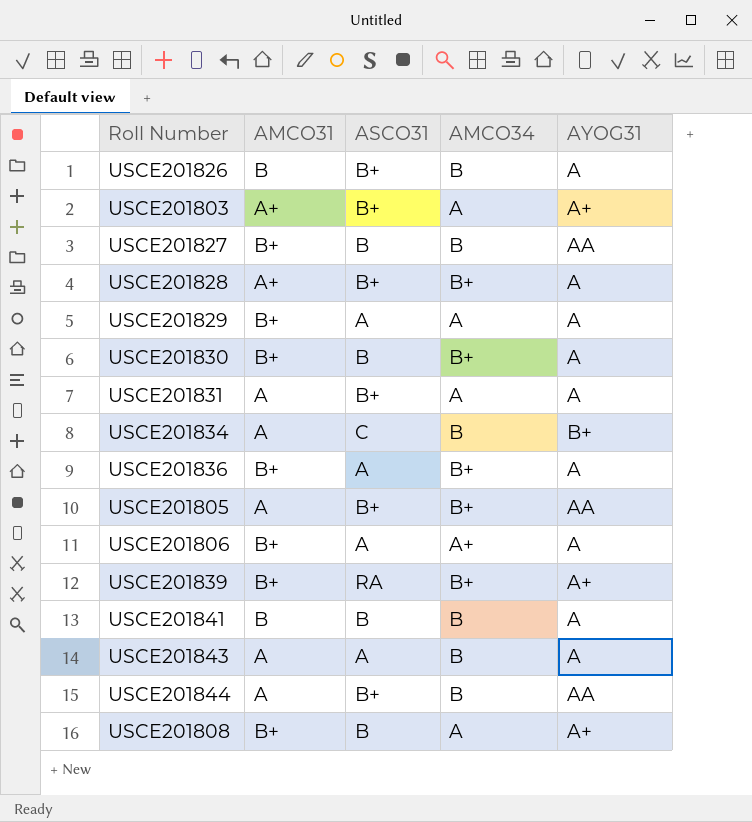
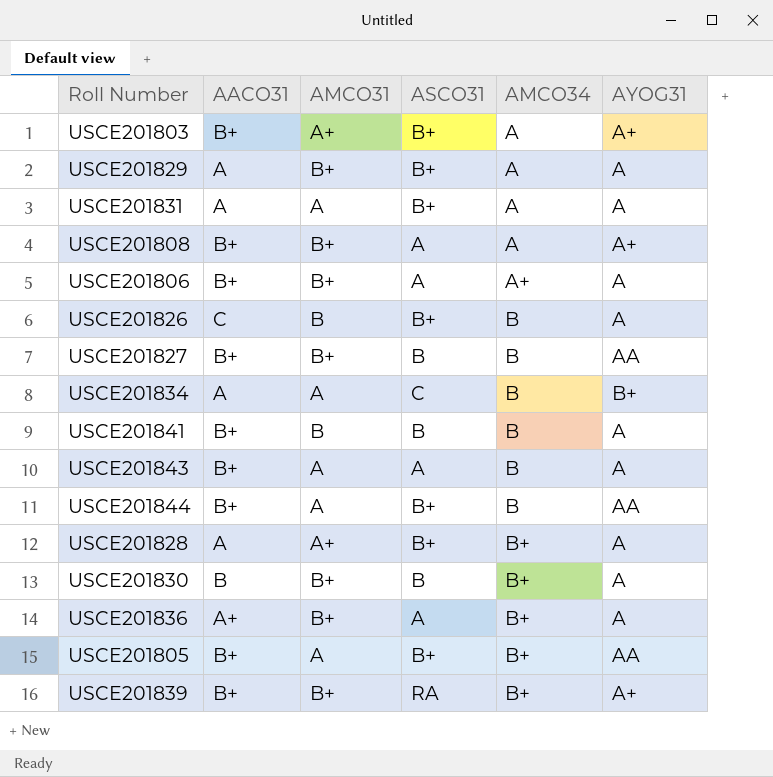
row order: none -> AMCO34 ascending
column AACO31 | position: none -> 2
USCE201829 | ASCO31: A -> B+
USCE201808 | ASCO31: B -> A

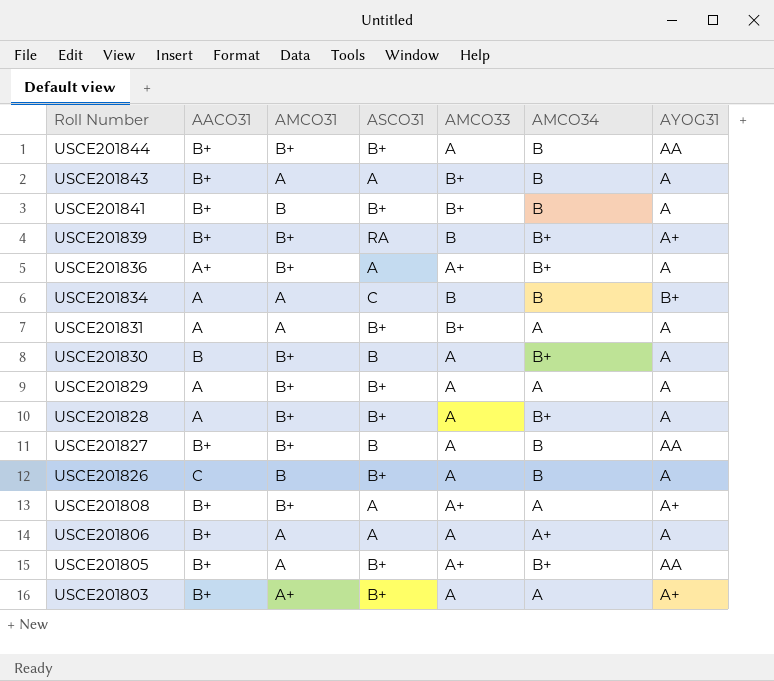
row order: AMCO34 ascending -> Roll Number descending
column AMCO33 | position: none -> 5
USCE201844 | AMCO31: A -> B+
USCE201841 | ASCO31: B -> B+
USCE201828 | AMCO31: A+ -> B+
USCE201806 | AMCO31: B+ -> A

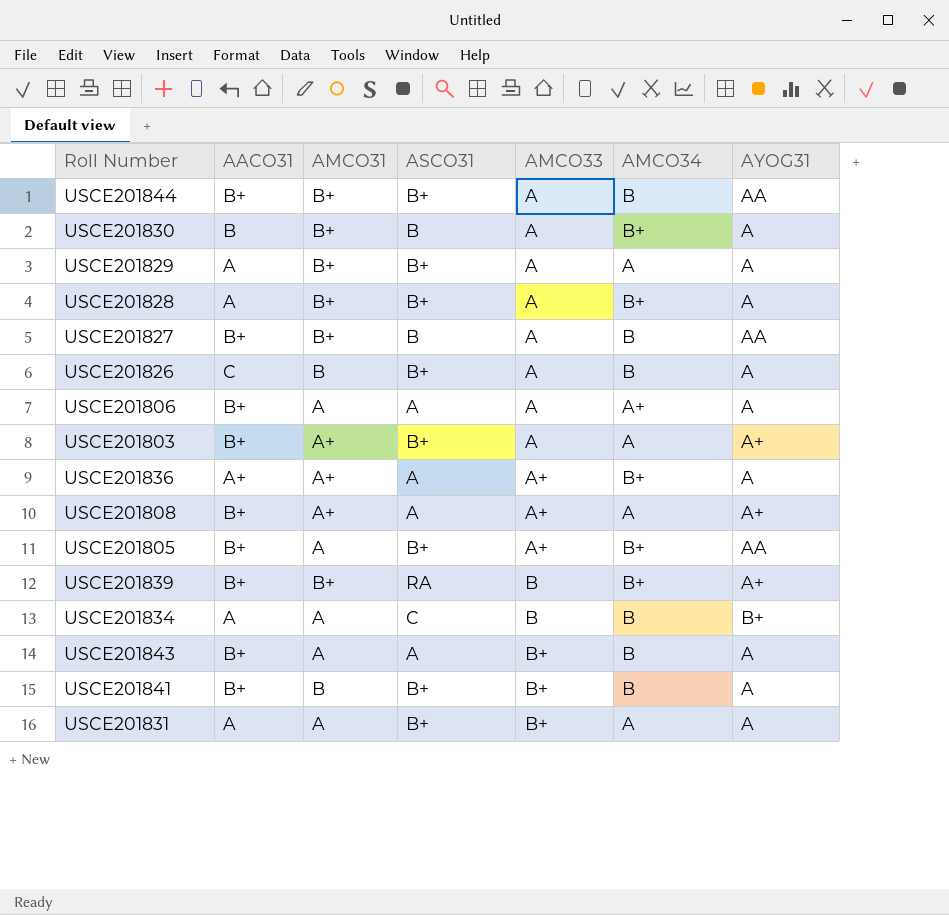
row order: Roll Number descending -> AMCO33 ascending
USCE201836 | AMCO31: B+ -> A+
USCE201808 | AMCO31: B+ -> A+

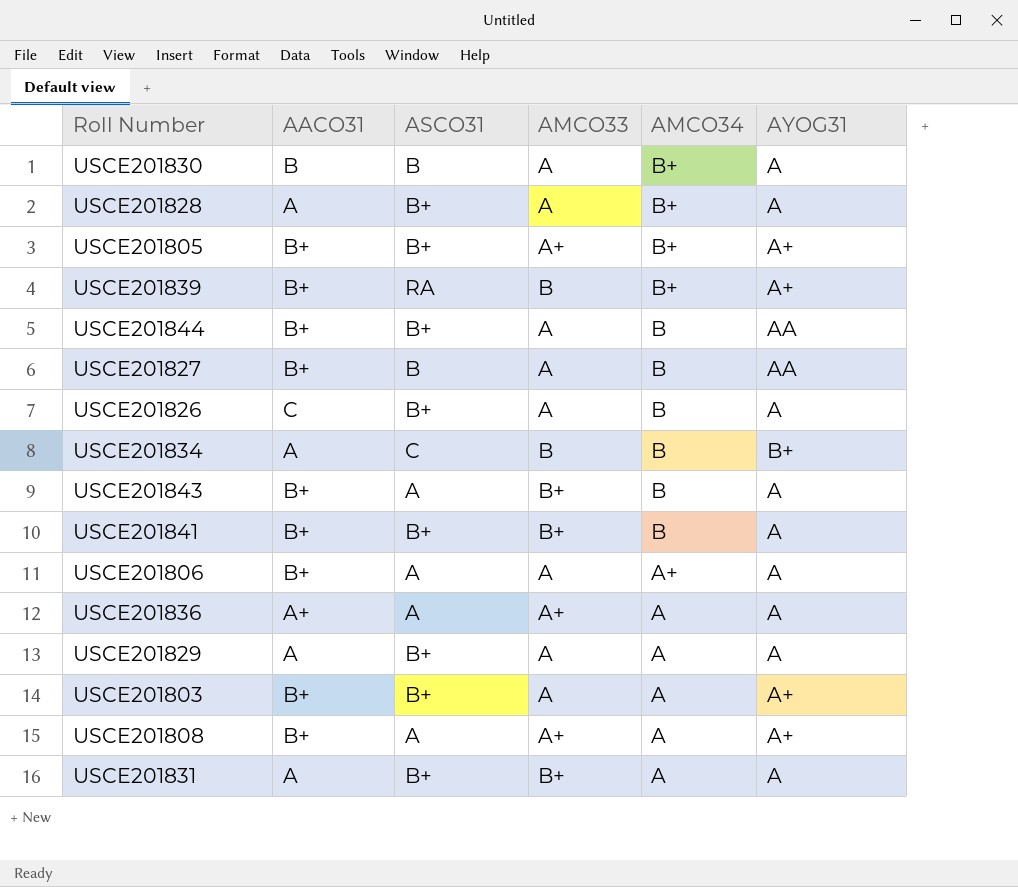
row order: AMCO33 ascending -> AMCO34 descending
column AMCO31 | position: 3 -> none
USCE201805 | AYOG31: AA -> A+
USCE201836 | AMCO34: B+ -> A

